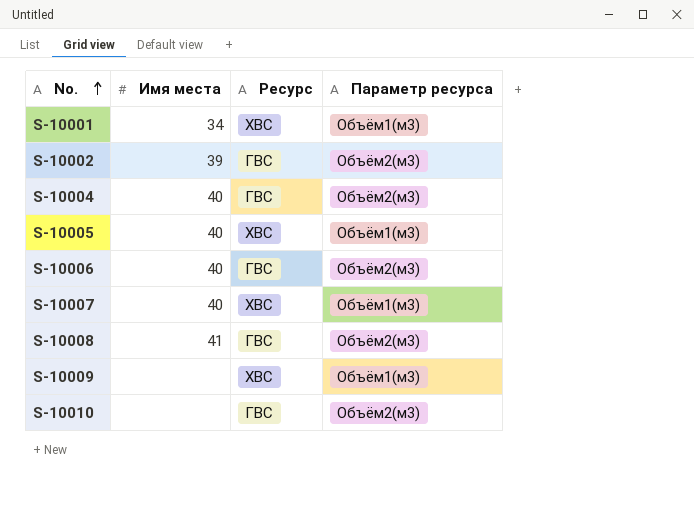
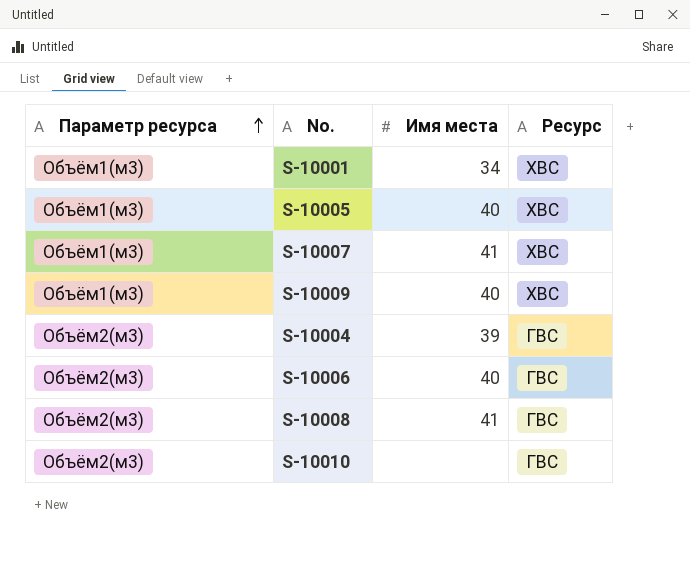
row order: No. ascending -> Параметр ресурса ascending
column Параметр ресурса | position: 4 -> 1
row S-10002: 39 | ГВС | Объём2(м3) -> none
S-10007 | Имя места: 40 -> 41
S-10009 | Имя места: none -> 40
S-10004 | Имя места: 40 -> 39

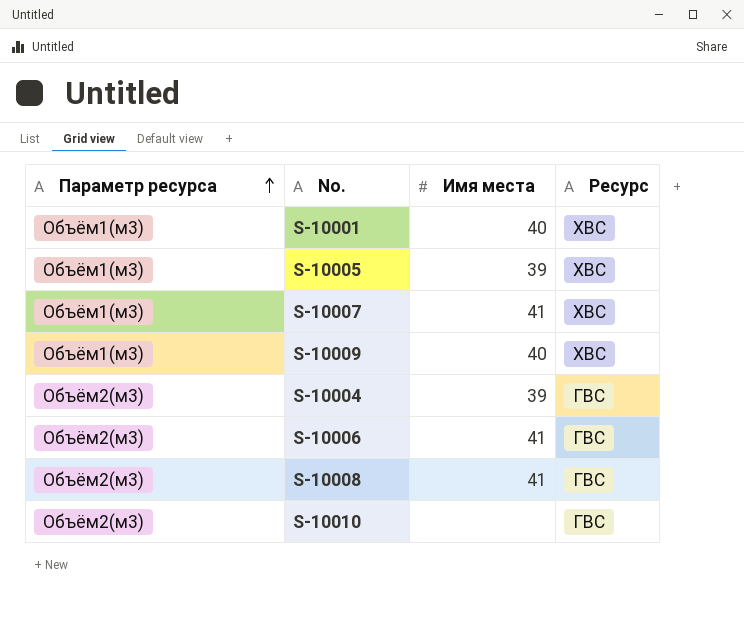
S-10001 | Имя места: 34 -> 40
S-10005 | Имя места: 40 -> 39
S-10006 | Имя места: 40 -> 41

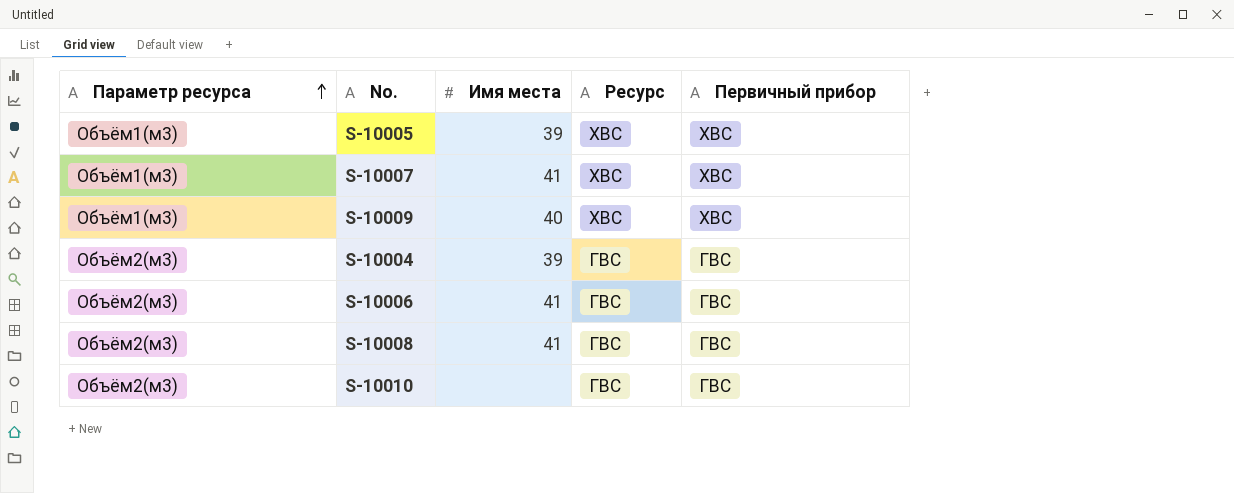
column Первичный прибор | position: none -> 5
row S-10001: Объём1(м3) | 40 | ХВС -> none

